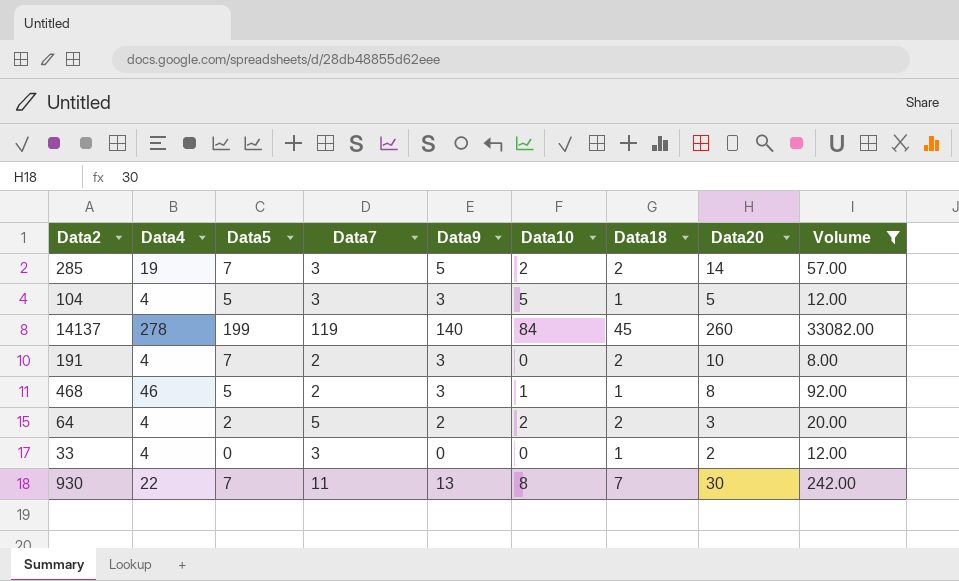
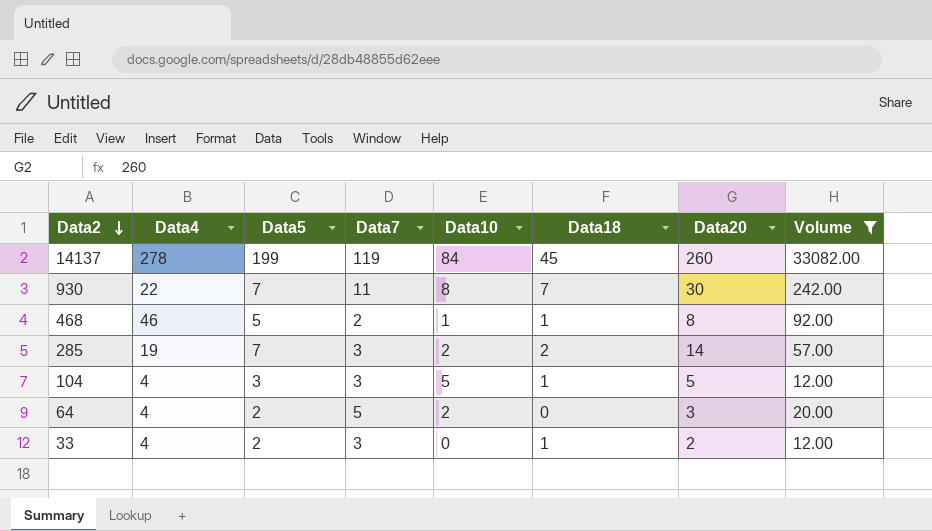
row order: none -> Data2 descending
column Data9 | position: 5 -> none
row 191: 4 | 7 | 2 | 3 | 0 | 2 | 10 | 8.00 -> none
104 | Data5: 5 -> 3
64 | Data18: 2 -> 0
33 | Data5: 0 -> 2

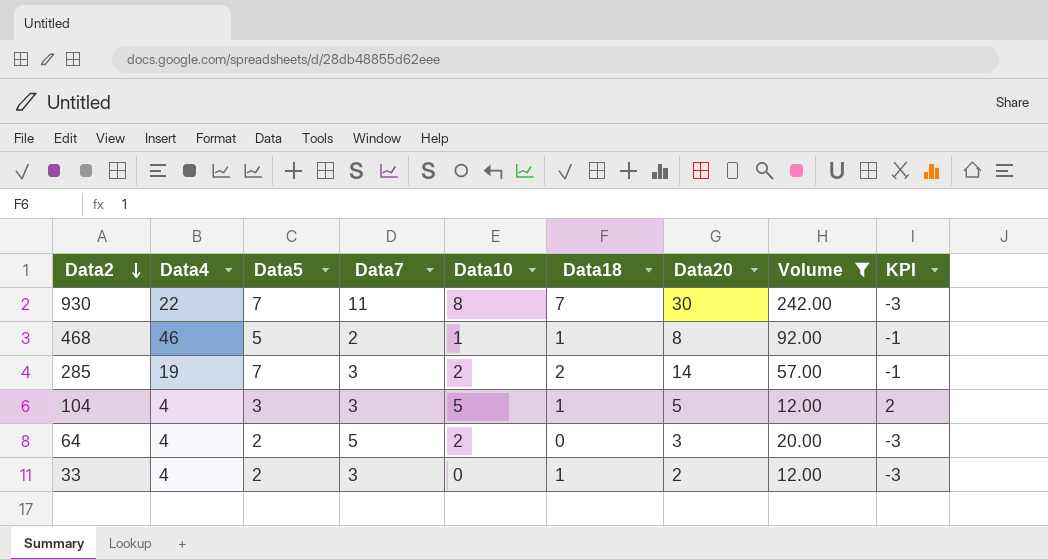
column KPI | formula: none -> [Data10] - [Data7]
row 14137: 278 | 199 | 119 | 84 | 45 | 260 | 33082.00 -> none

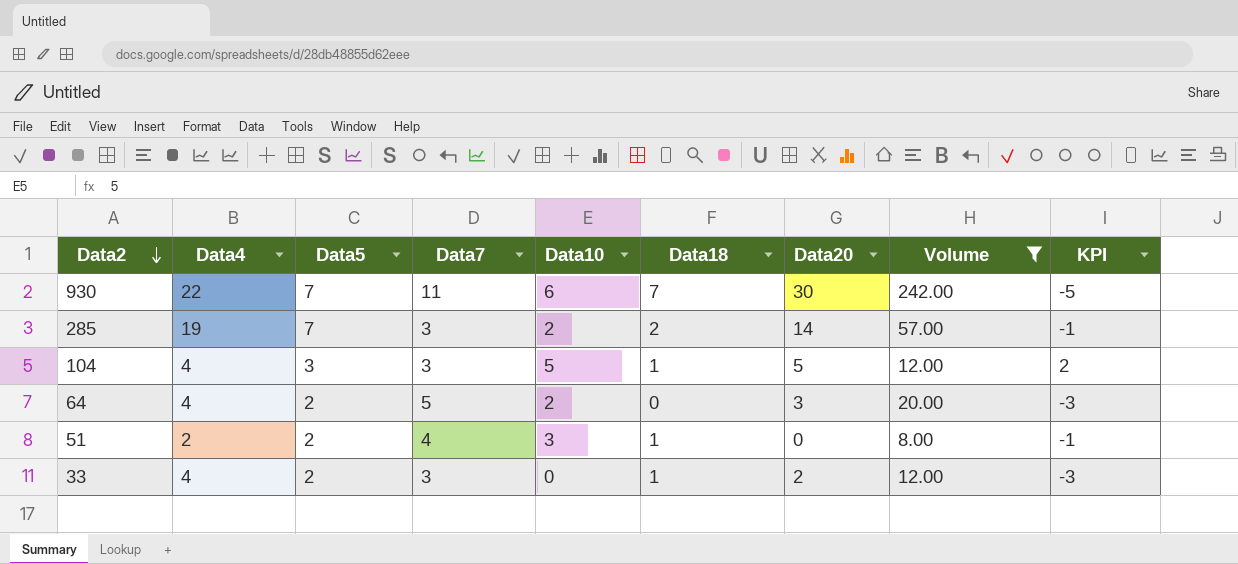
row 468: 46 | 5 | 2 | 1 | 1 | 8 | 92.00 | -1 -> none
930 | Data10: 8 -> 6
930 | KPI: -3 -> -5
row 51: none -> 2 | 2 | 4 | 3 | 1 | 0 | 8.00 | -1

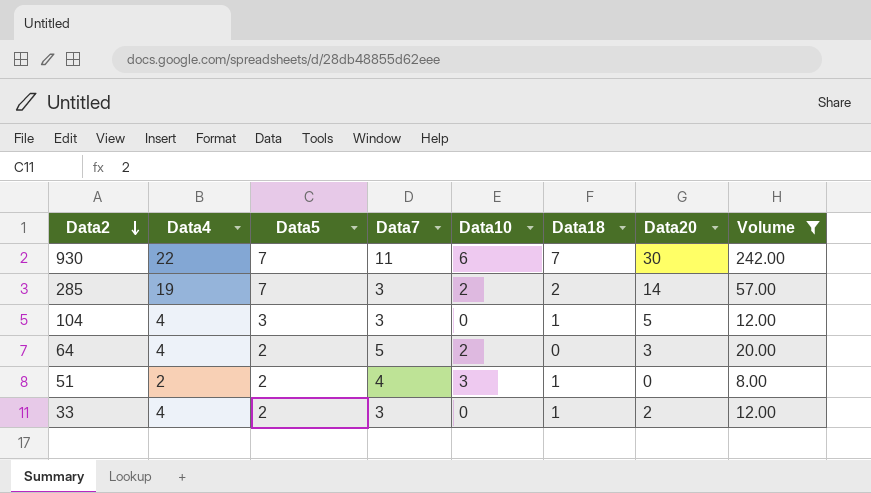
column KPI | formula: [Data10] - [Data7] -> none
104 | Data10: 5 -> 0

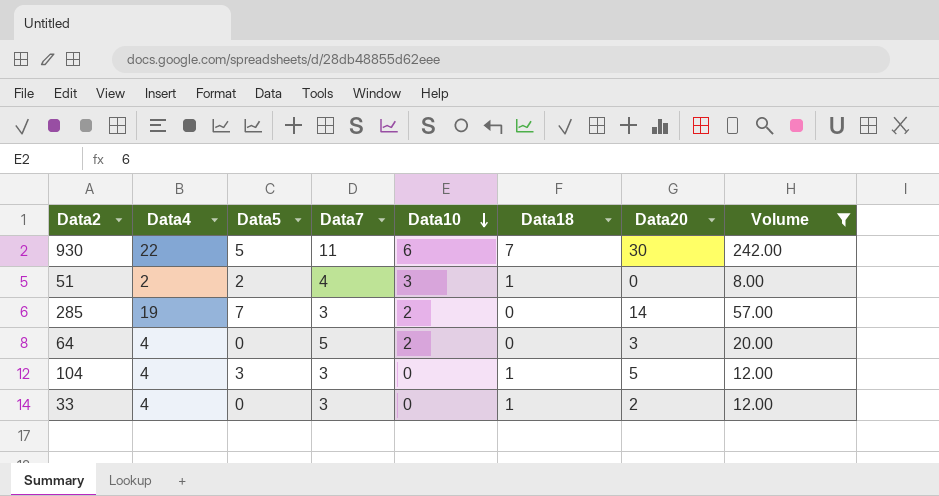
row order: Data2 descending -> Data10 descending
930 | Data5: 7 -> 5
285 | Data18: 2 -> 0
64 | Data5: 2 -> 0
33 | Data5: 2 -> 0

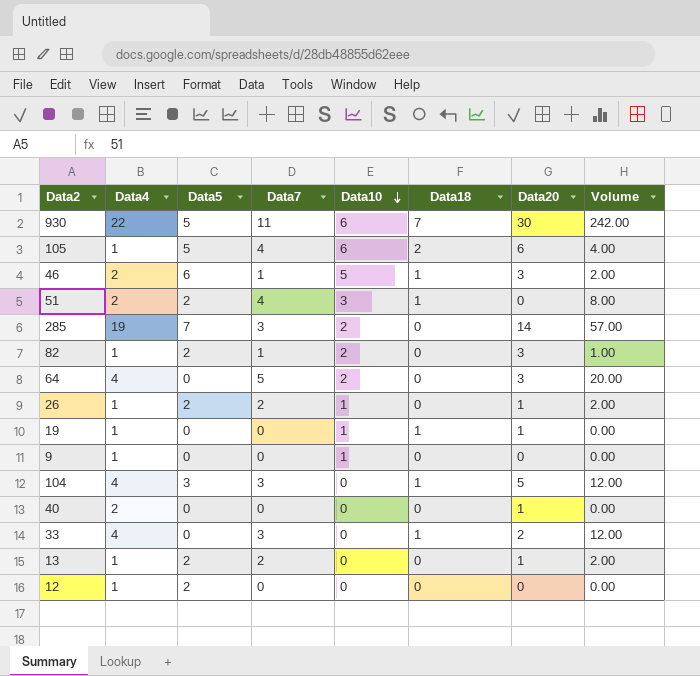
filter: Volume >= 8.00 -> none

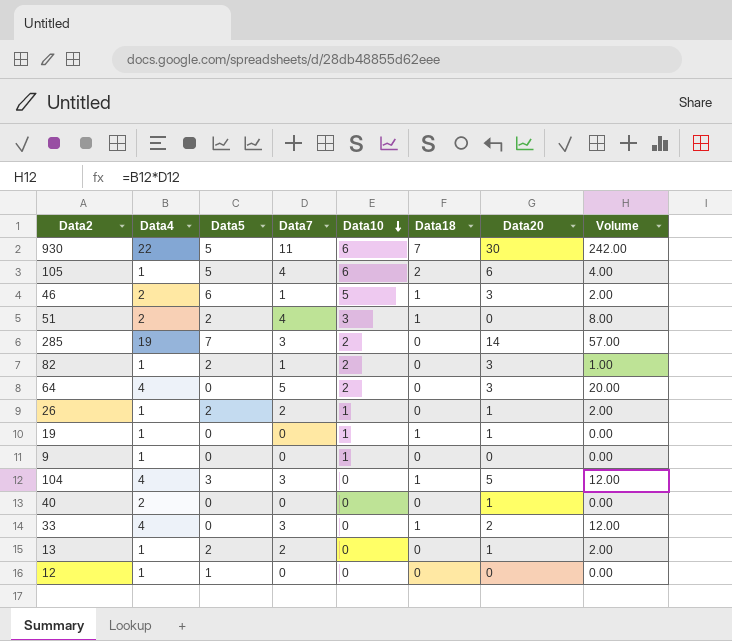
12 | Data5: 2 -> 1

